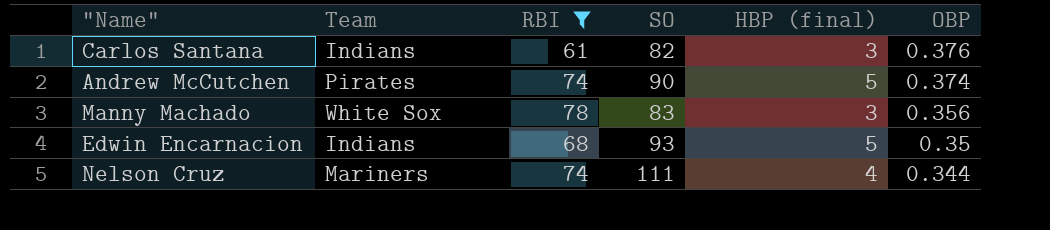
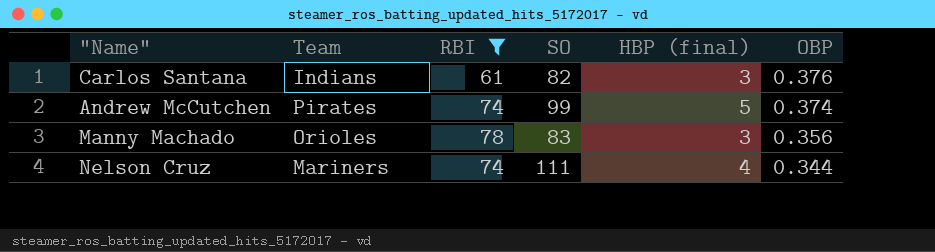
row Edwin Encarnacion: Indians | 68 | 93 | 5 | 0.35 -> none
Andrew McCutchen | SO: 90 -> 99
Manny Machado | Team: White Sox -> Orioles

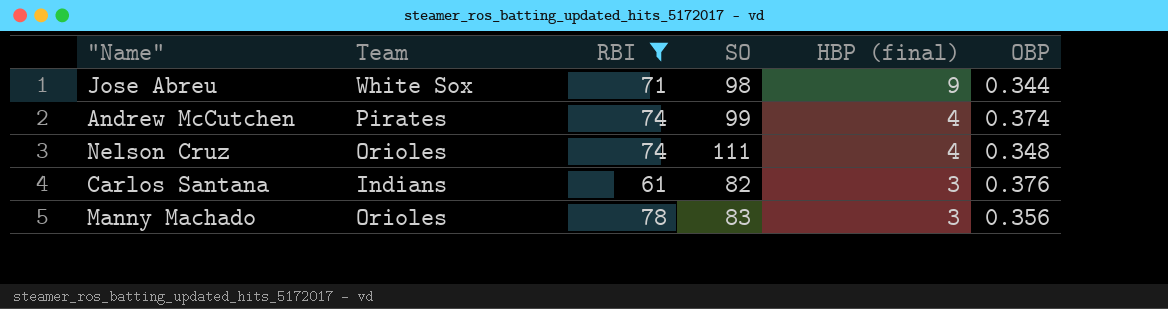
row order: OBP descending -> HBP (final) descending
row Jose Abreu: none -> White Sox | 71 | 98 | 9 | 0.344
Andrew McCutchen | HBP (final): 5 -> 4
Nelson Cruz | Team: Mariners -> Orioles
Nelson Cruz | OBP: 0.344 -> 0.348

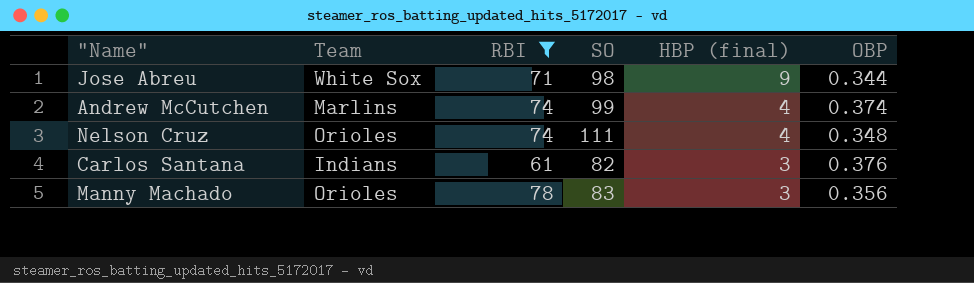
Andrew McCutchen | Team: Pirates -> Marlins

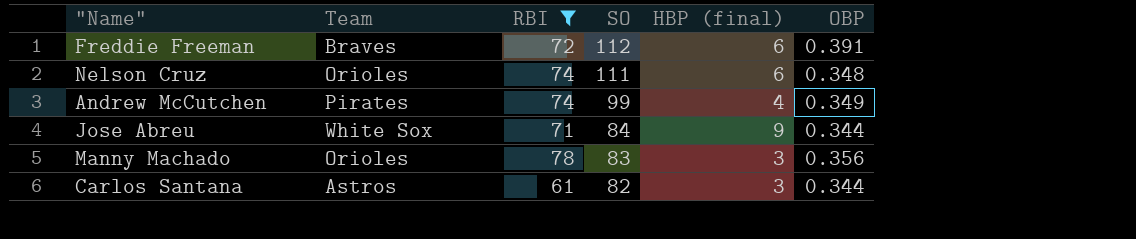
row order: HBP (final) descending -> SO descending
row Freddie Freeman: none -> Braves | 72 | 112 | 6 | 0.391
Nelson Cruz | HBP (final): 4 -> 6
Andrew McCutchen | Team: Marlins -> Pirates
Andrew McCutchen | OBP: 0.374 -> 0.349
Jose Abreu | SO: 98 -> 84
Carlos Santana | Team: Indians -> Astros
Carlos Santana | OBP: 0.376 -> 0.344

